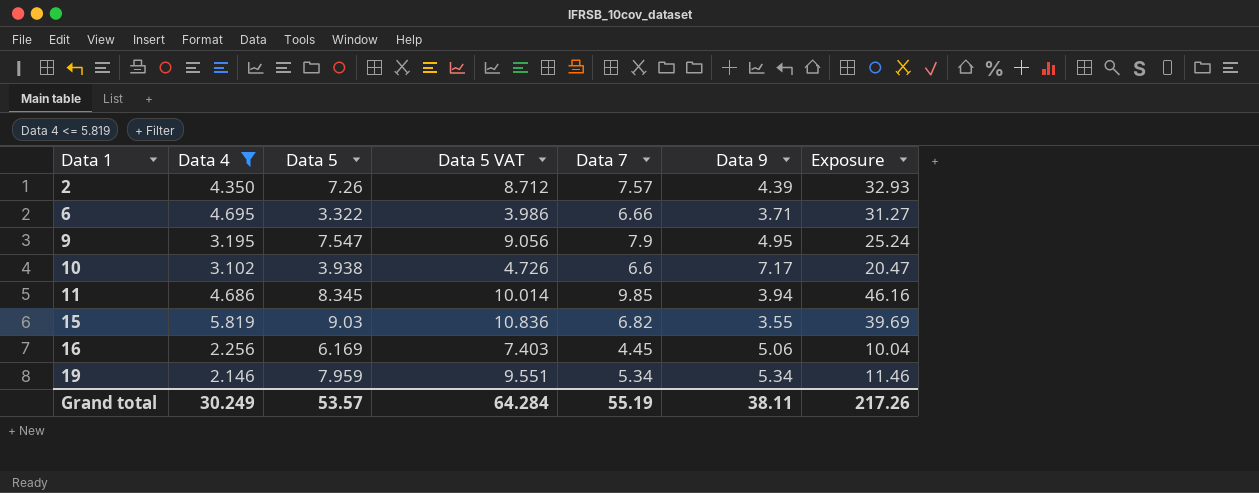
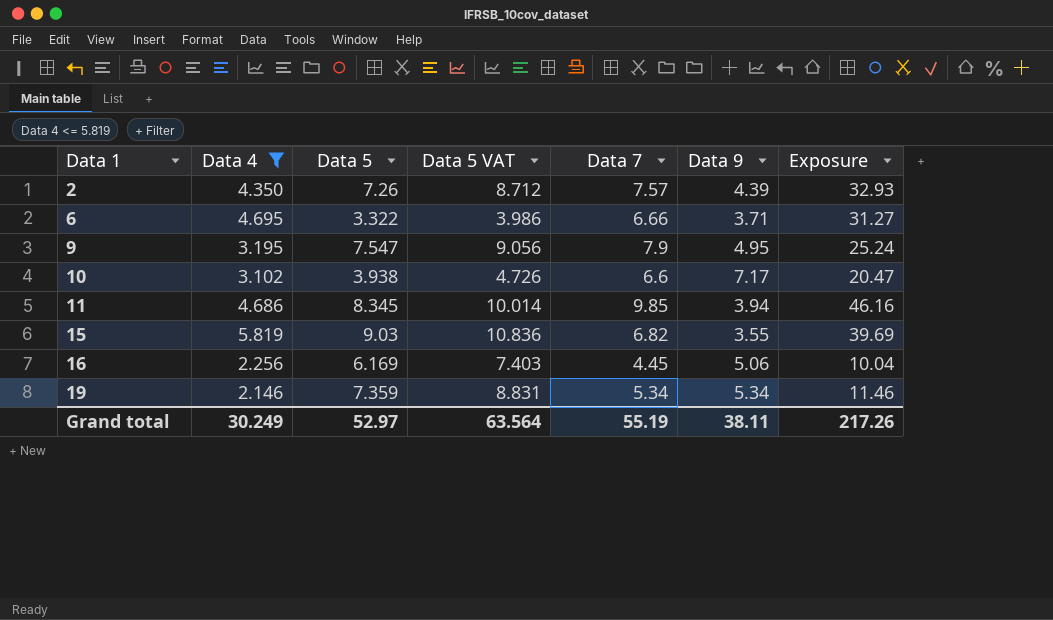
19 | Data 5: 7.959 -> 7.359
19 | Data 5 VAT: 9.551 -> 8.831
Grand total | Data 5: 53.57 -> 52.97
Grand total | Data 5 VAT: 64.284 -> 63.564

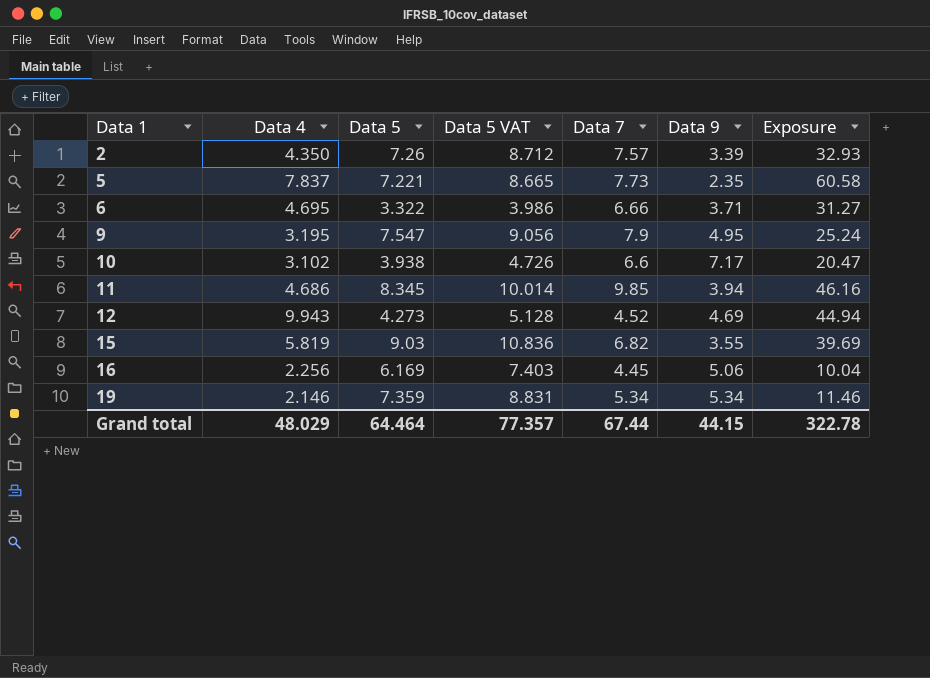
filter: Data 4 <= 5.819 -> none
2 | Data 9: 4.39 -> 3.39
Grand total | Data 4: 30.249 -> 48.029
Grand total | Data 5: 52.97 -> 64.464
Grand total | Data 5 VAT: 63.564 -> 77.357
Grand total | Data 7: 55.19 -> 67.44
Grand total | Data 9: 38.11 -> 44.15
Grand total | Exposure: 217.26 -> 322.78

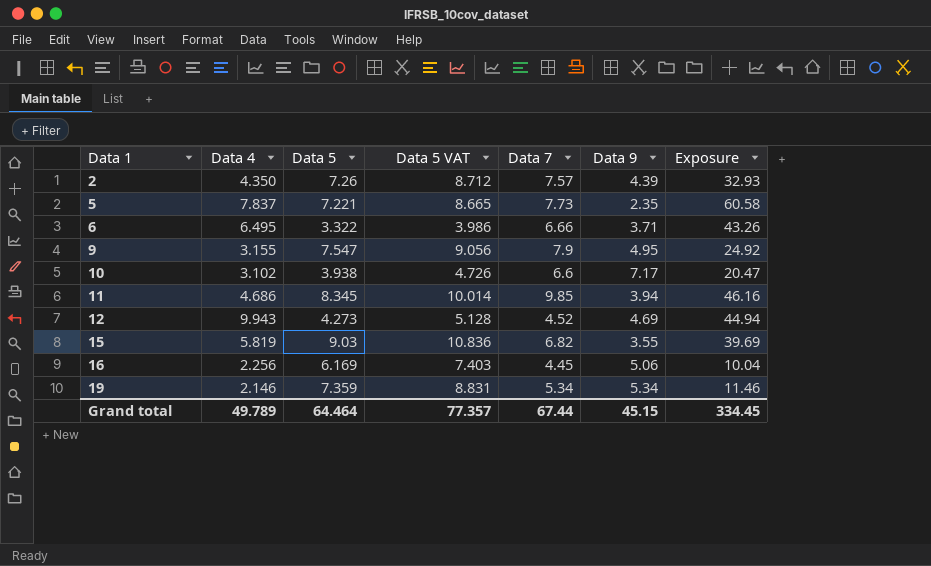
2 | Data 9: 3.39 -> 4.39
6 | Data 4: 4.695 -> 6.495
6 | Exposure: 31.27 -> 43.26
9 | Data 4: 3.195 -> 3.155
9 | Exposure: 25.24 -> 24.92
Grand total | Data 4: 48.029 -> 49.789
Grand total | Data 9: 44.15 -> 45.15
Grand total | Exposure: 322.78 -> 334.45

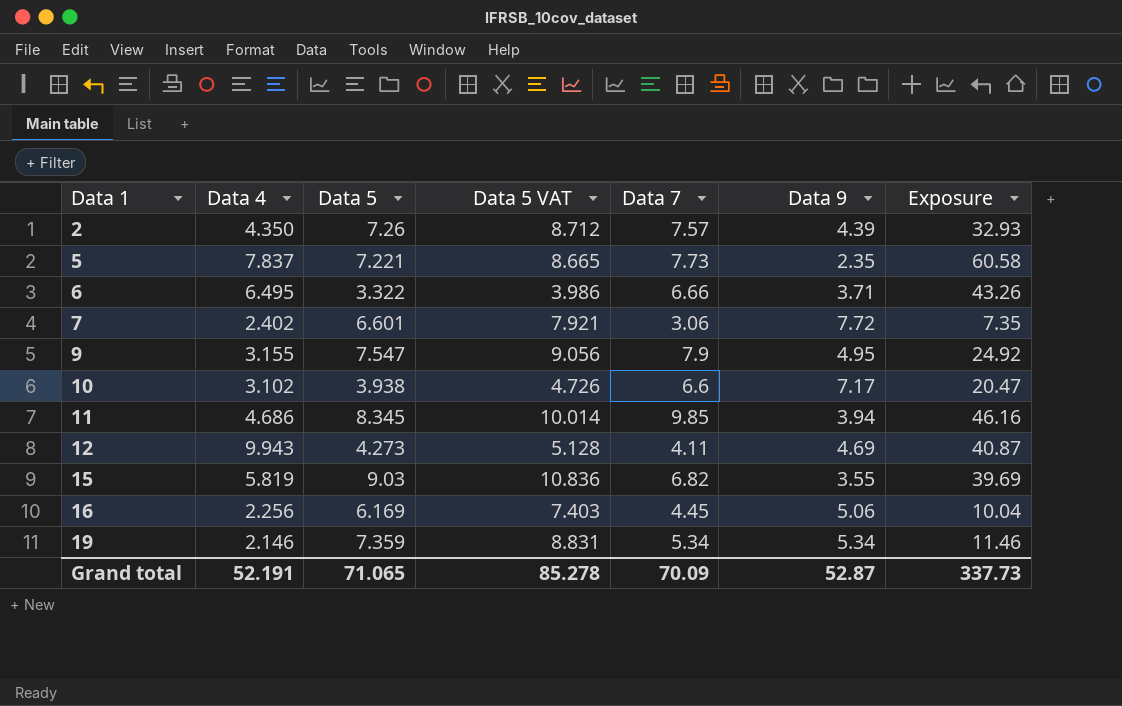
row 7: none -> 2.402 | 6.601 | 7.921 | 3.06 | 7.72 | 7.35
12 | Data 7: 4.52 -> 4.11
12 | Exposure: 44.94 -> 40.87
Grand total | Data 4: 49.789 -> 52.191
Grand total | Data 5: 64.464 -> 71.065
Grand total | Data 5 VAT: 77.357 -> 85.278
Grand total | Data 7: 67.44 -> 70.09
Grand total | Data 9: 45.15 -> 52.87
Grand total | Exposure: 334.45 -> 337.73

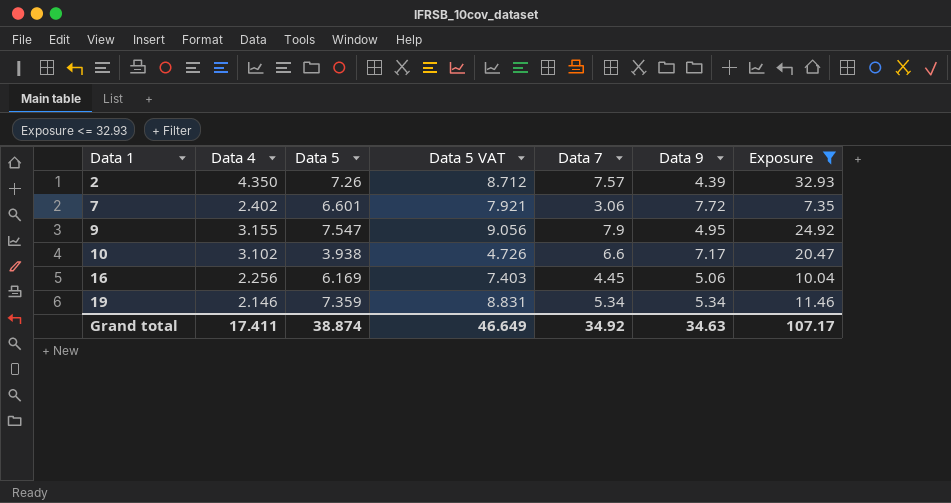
filter: none -> Exposure <= 32.93
Grand total | Data 4: 52.191 -> 17.411
Grand total | Data 5: 71.065 -> 38.874
Grand total | Data 5 VAT: 85.278 -> 46.649
Grand total | Data 7: 70.09 -> 34.92
Grand total | Data 9: 52.87 -> 34.63
Grand total | Exposure: 337.73 -> 107.17

